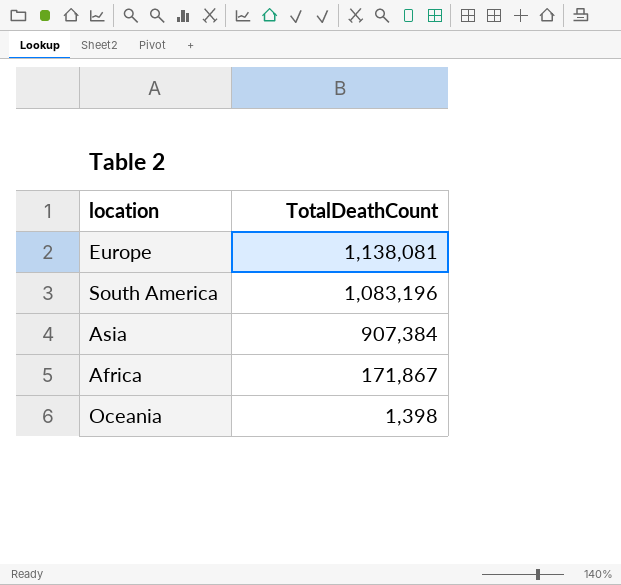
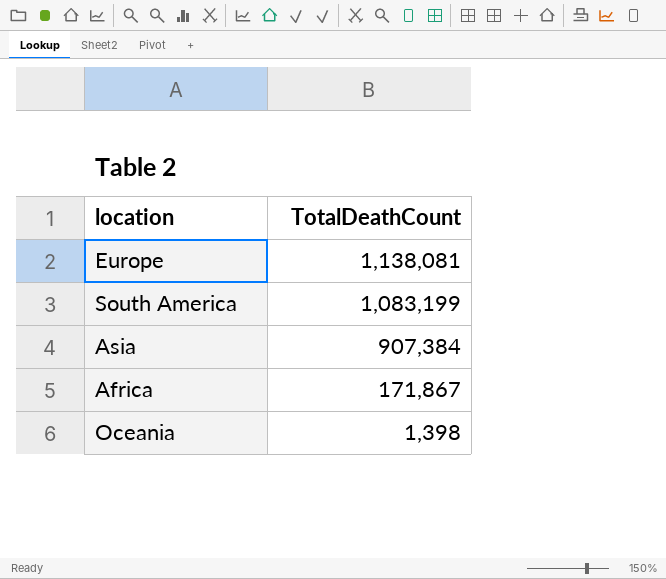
South America | TotalDeathCount: 1,083,196 -> 1,083,199

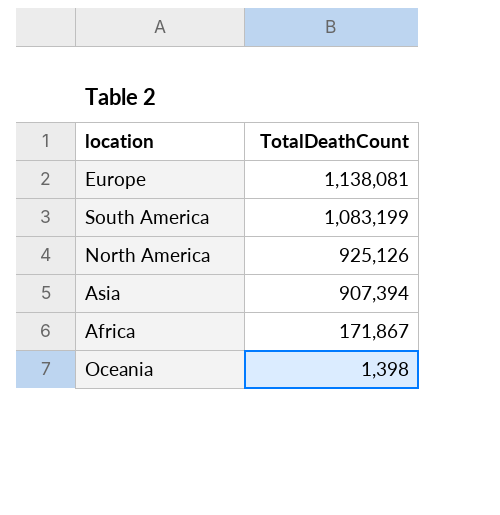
row North America: none -> 925,126
Asia | TotalDeathCount: 907,384 -> 907,394

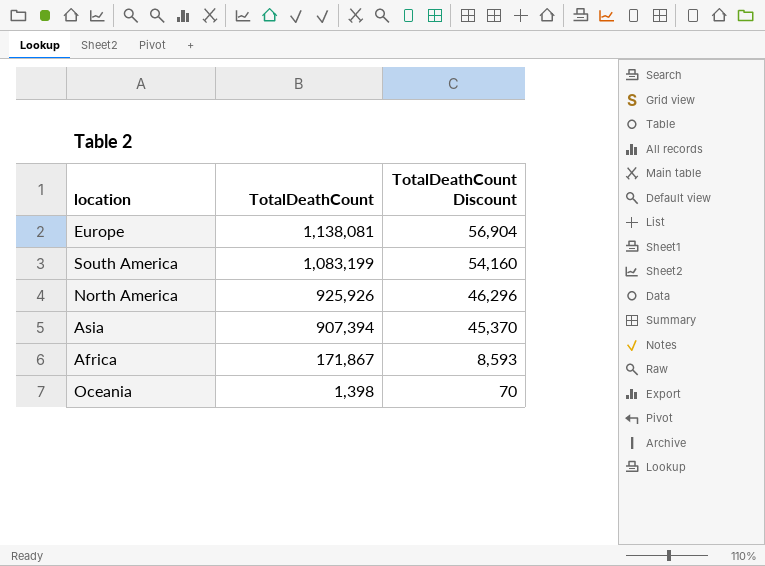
column TotalDeathCount Discount | formula: none -> [TotalDeathCount] * 0.05
North America | TotalDeathCount: 925,126 -> 925,926

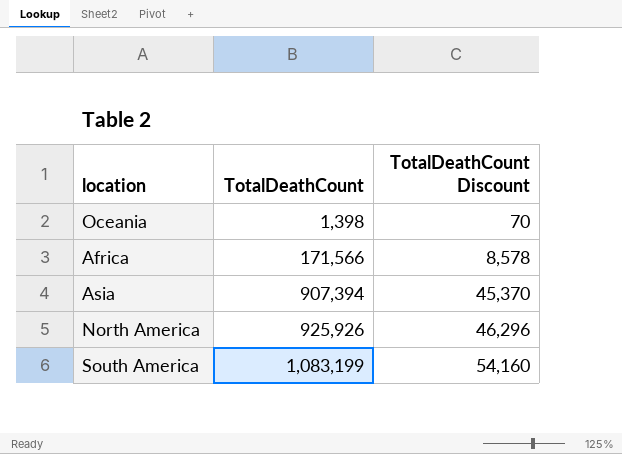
row order: TotalDeathCount descending -> TotalDeathCount ascending
row Europe: 1,138,081 | 56,904 -> none
Africa | TotalDeathCount: 171,867 -> 171,566
Africa | TotalDeathCount Discount: 8,593 -> 8,578

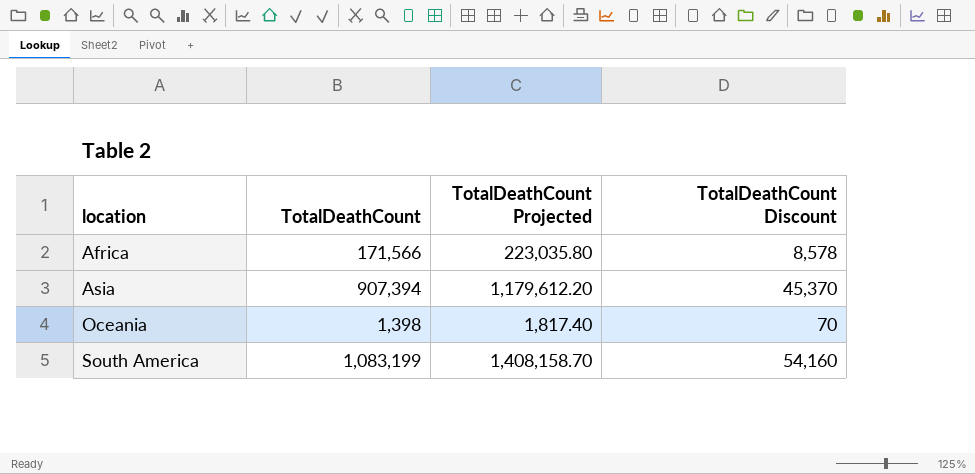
row order: TotalDeathCount ascending -> location ascending
column TotalDeathCount Projected | formula: none -> [TotalDeathCount] * 1.3
row North America: 925,926 | 46,296 -> none

